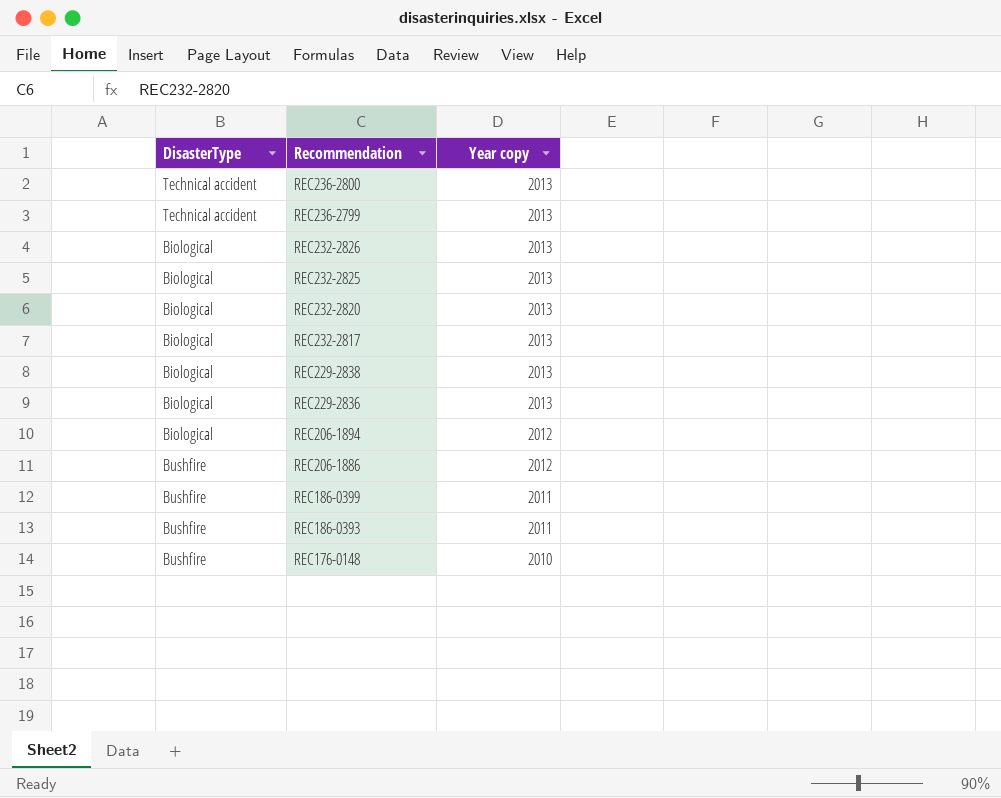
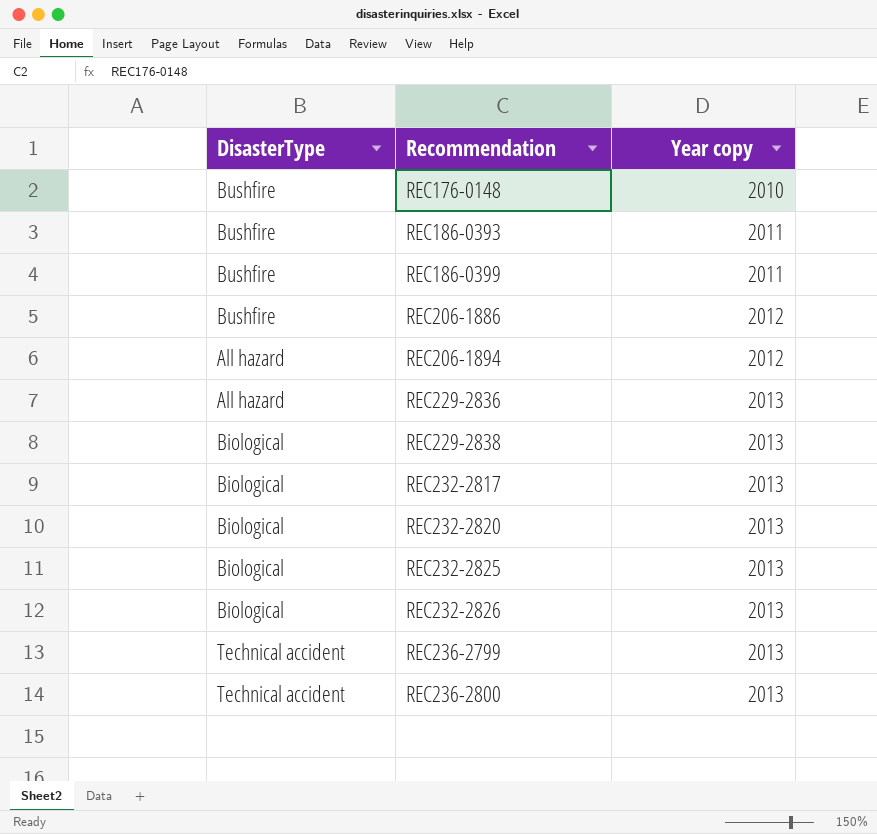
row order: Recommendation descending -> Recommendation ascending
REC206-1894 | DisasterType: Biological -> All hazard
REC229-2836 | DisasterType: Biological -> All hazard

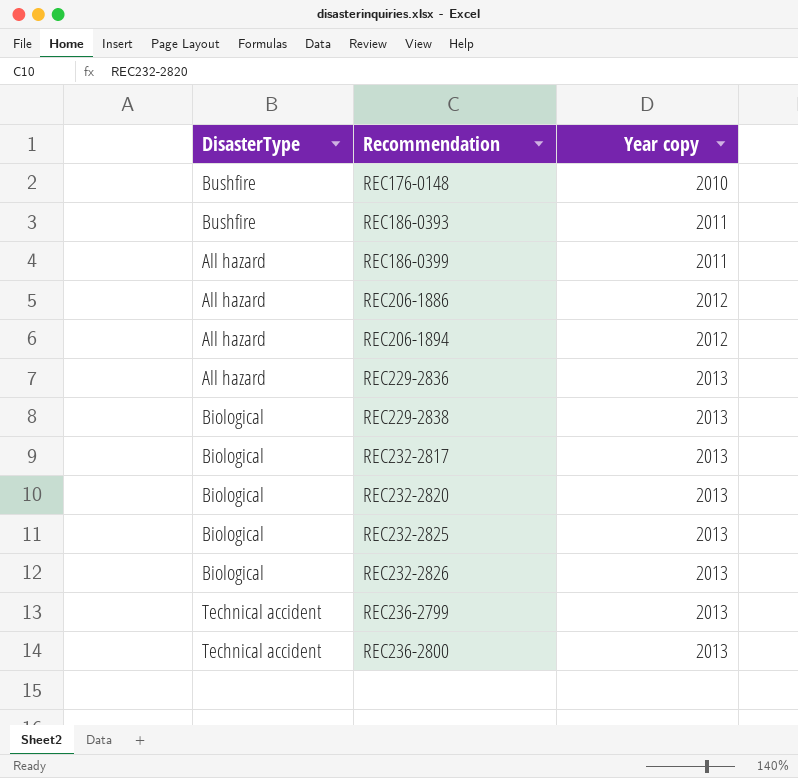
REC186-0399 | DisasterType: Bushfire -> All hazard
REC206-1886 | DisasterType: Bushfire -> All hazard

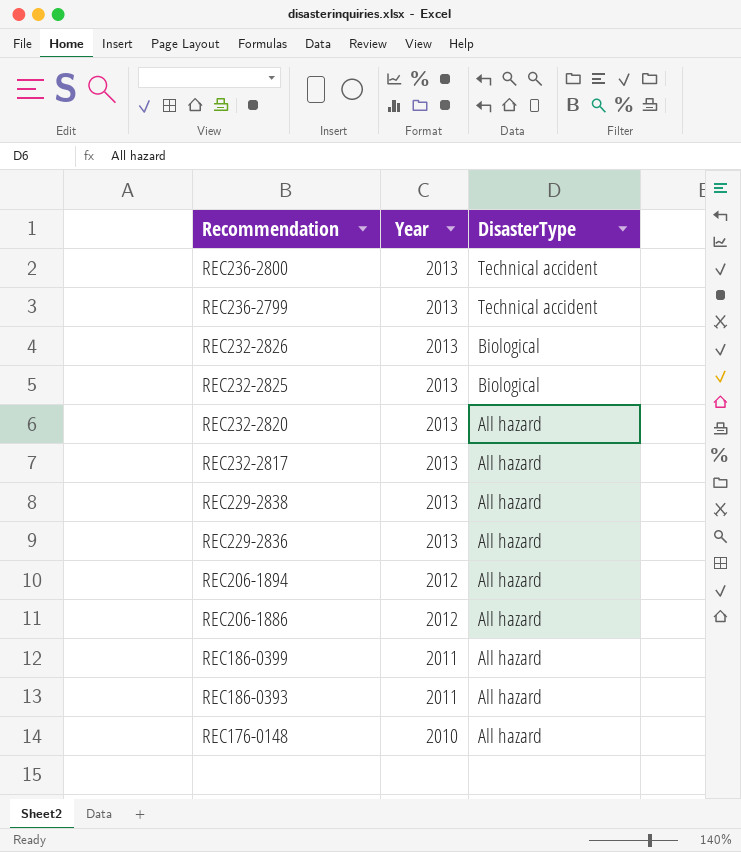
row order: Recommendation ascending -> Recommendation descending
column name: Year copy -> Year
column DisasterType | position: 1 -> 3
REC232-2820 | DisasterType: Biological -> All hazard
REC232-2817 | DisasterType: Biological -> All hazard
REC229-2838 | DisasterType: Biological -> All hazard
REC186-0393 | DisasterType: Bushfire -> All hazard
REC176-0148 | DisasterType: Bushfire -> All hazard

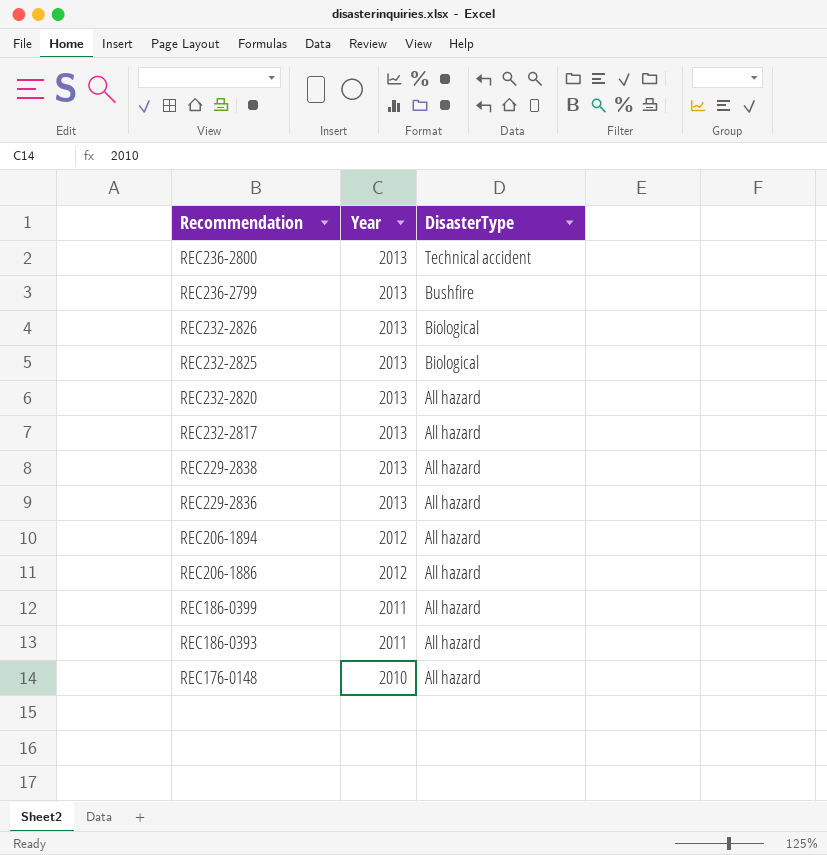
REC236-2799 | DisasterType: Technical accident -> Bushfire

